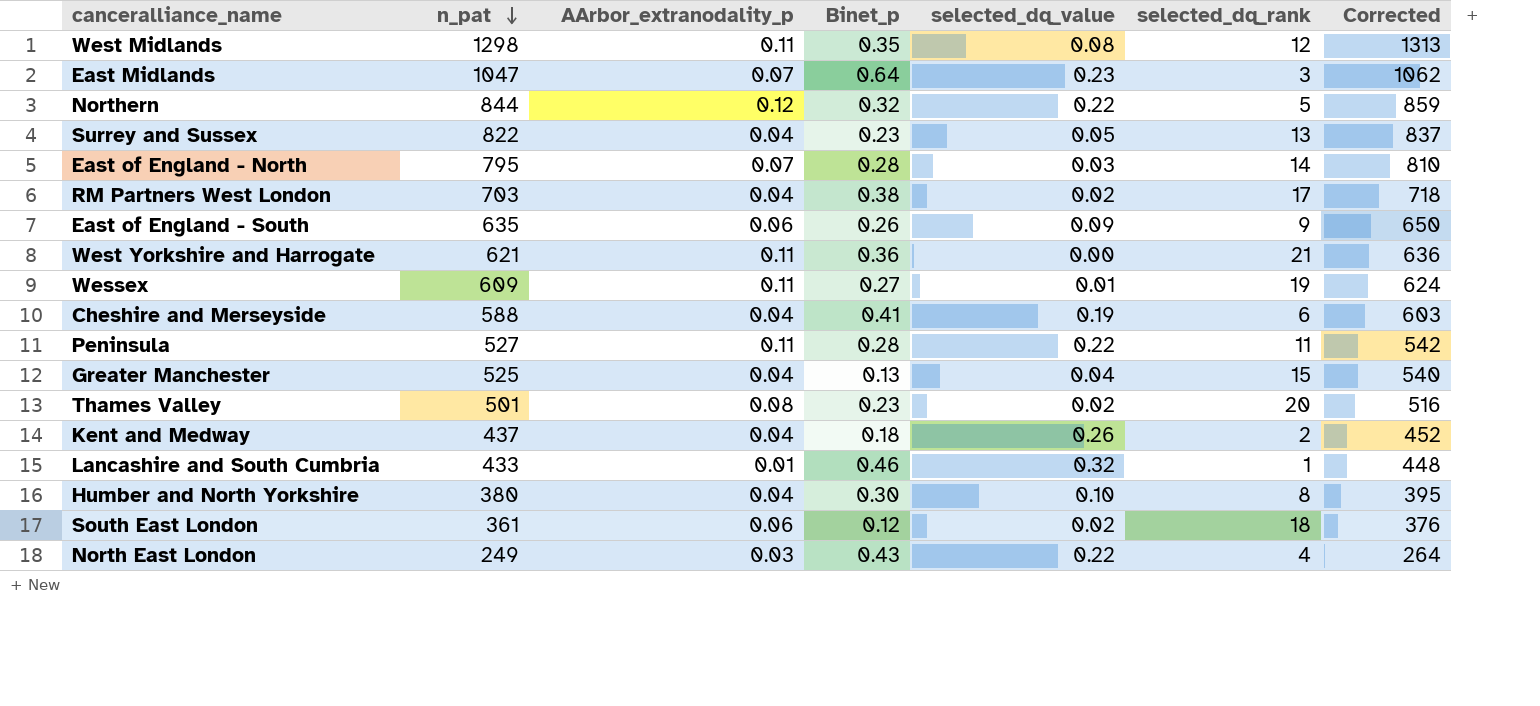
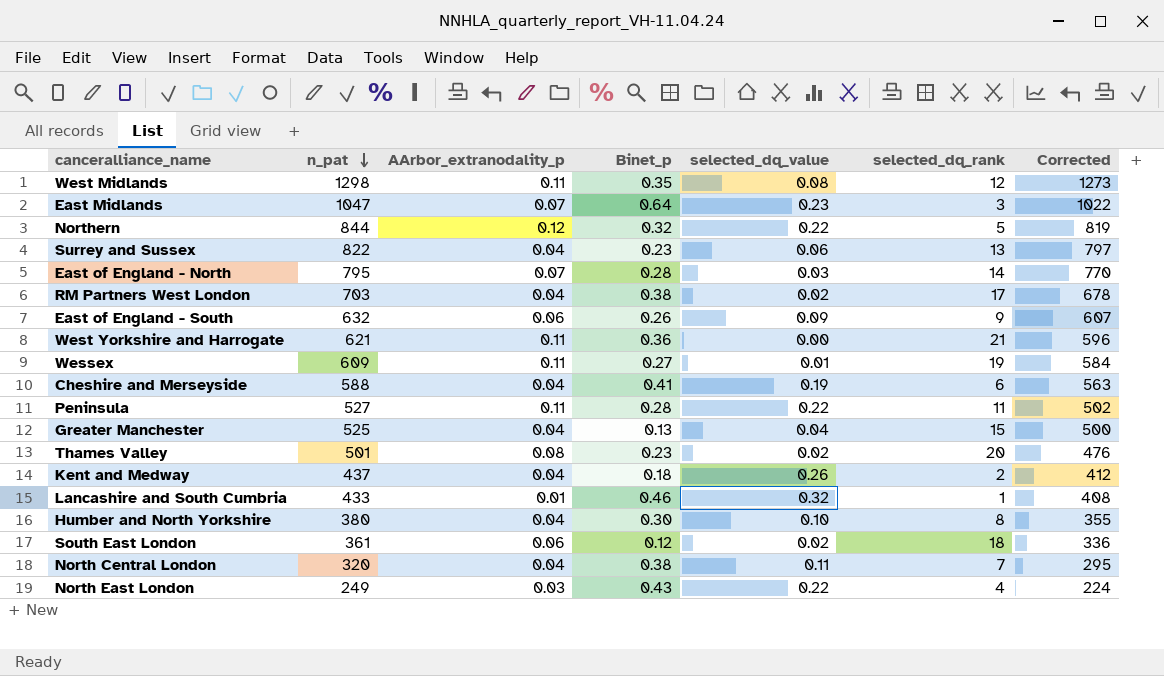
column Corrected | formula: [n_pat] + 15 -> [n_pat] - 25
Surrey and Sussex | selected_dq_value: 0.05 -> 0.06
East of England - South | n_pat: 635 -> 632
row North Central London: none -> 320 | 0.04 | 0.38 | 0.11 | 7 | 295

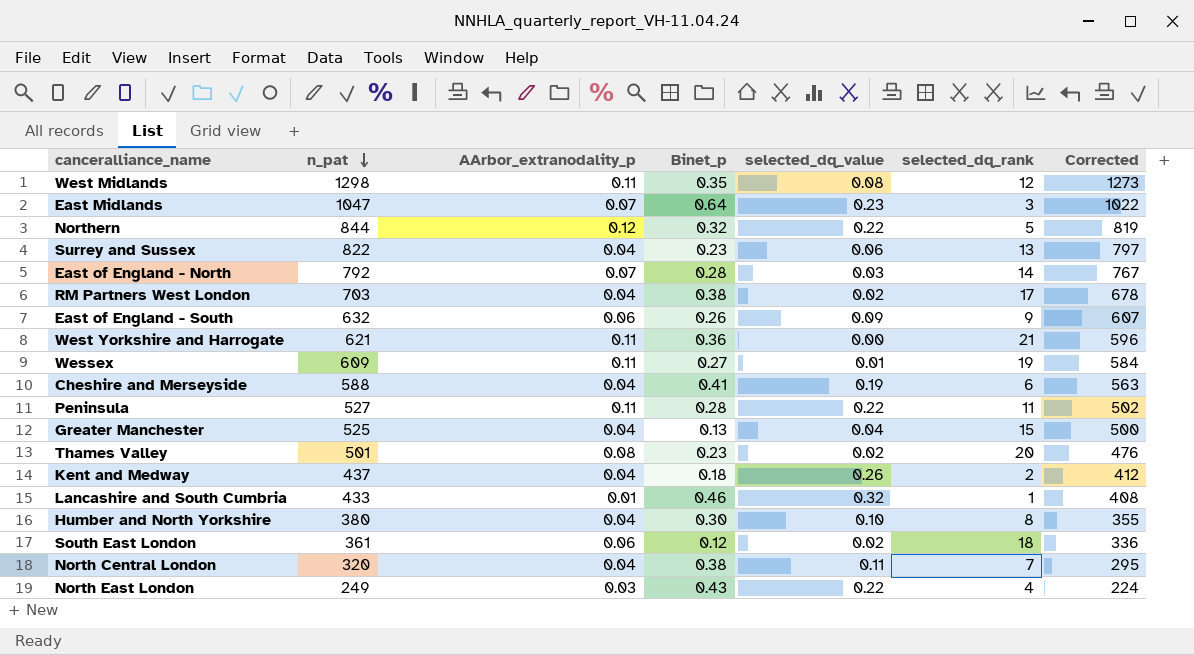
East of England - North | n_pat: 795 -> 792
East of England - North | Corrected: 770 -> 767

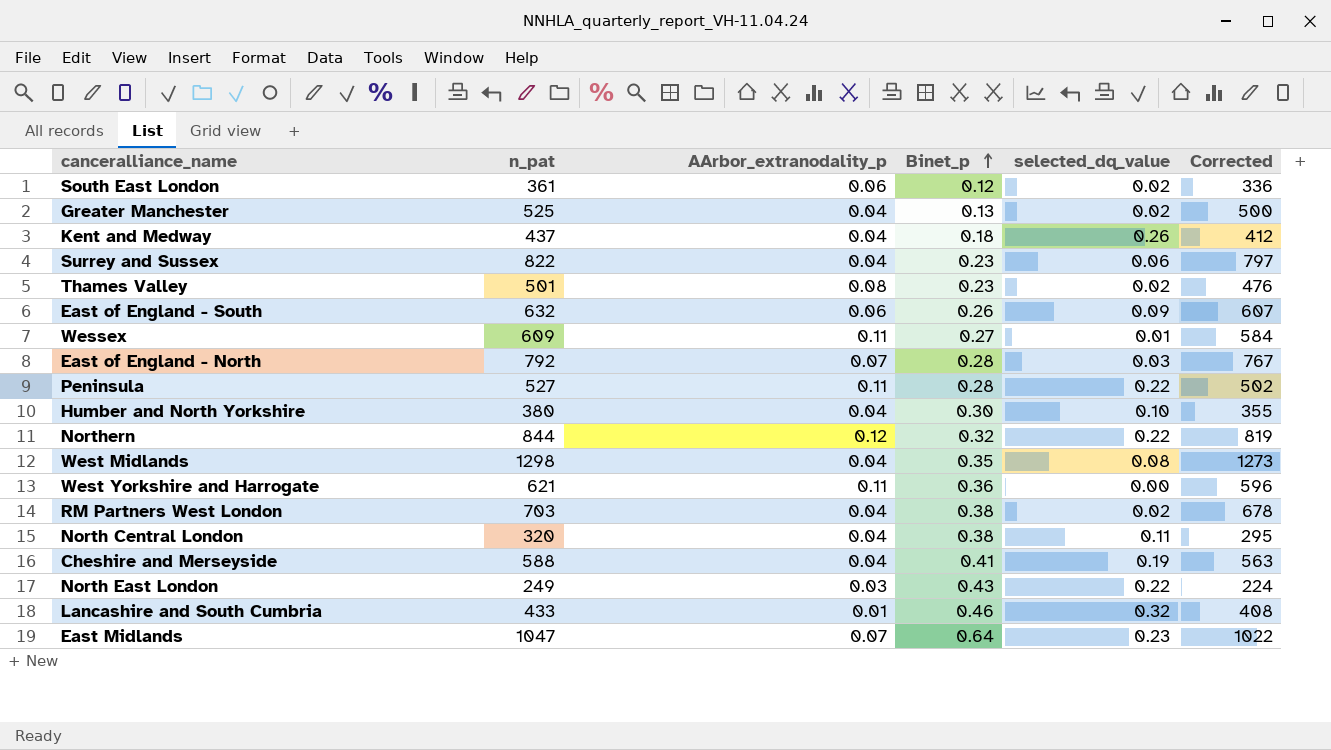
row order: n_pat descending -> Binet_p ascending
column selected_dq_rank | position: 6 -> none
Greater Manchester | selected_dq_value: 0.04 -> 0.02
West Midlands | AArbor_extranodality_p: 0.11 -> 0.04

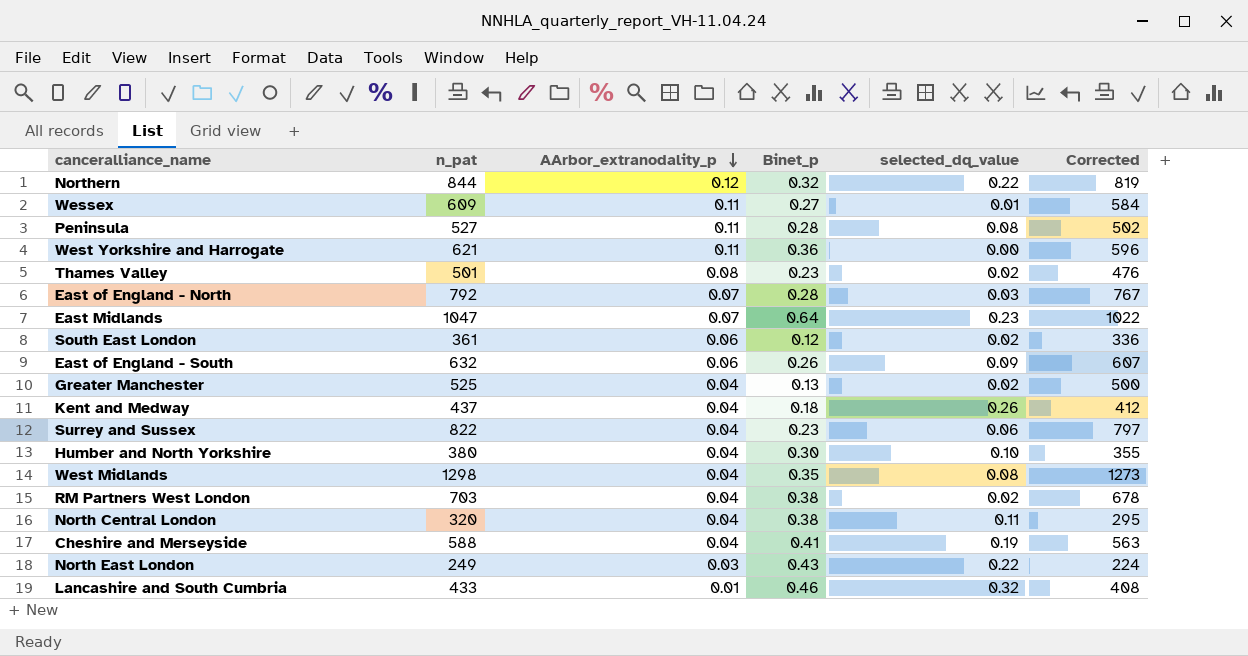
row order: Binet_p ascending -> AArbor_extranodality_p descending
Peninsula | selected_dq_value: 0.22 -> 0.08

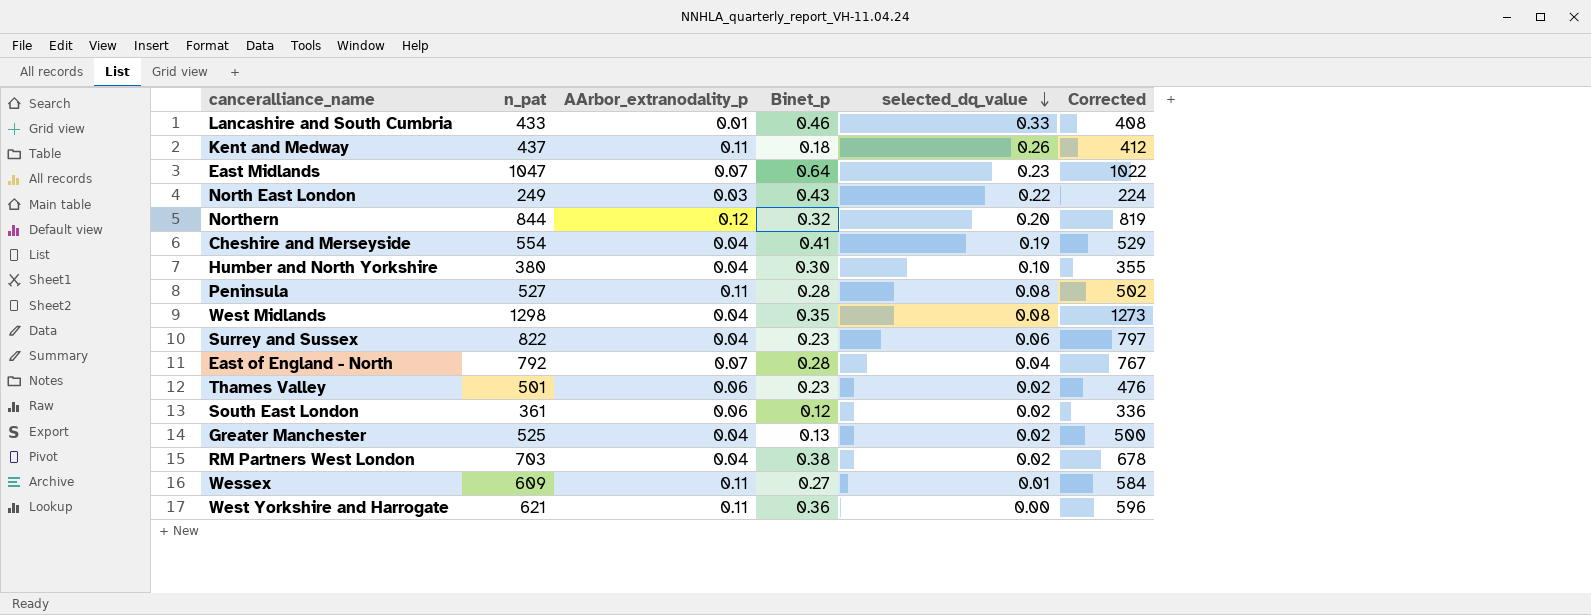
row order: AArbor_extranodality_p descending -> selected_dq_value descending
row East of England - South: 632 | 0.06 | 0.26 | 0.09 | 607 -> none
row North Central London: 320 | 0.04 | 0.38 | 0.11 | 295 -> none
Lancashire and South Cumbria | selected_dq_value: 0.32 -> 0.33
Kent and Medway | AArbor_extranodality_p: 0.04 -> 0.11
Northern | selected_dq_value: 0.22 -> 0.20
Cheshire and Merseyside | n_pat: 588 -> 554
Cheshire and Merseyside | Corrected: 563 -> 529
East of England - North | selected_dq_value: 0.03 -> 0.04
Thames Valley | AArbor_extranodality_p: 0.08 -> 0.06

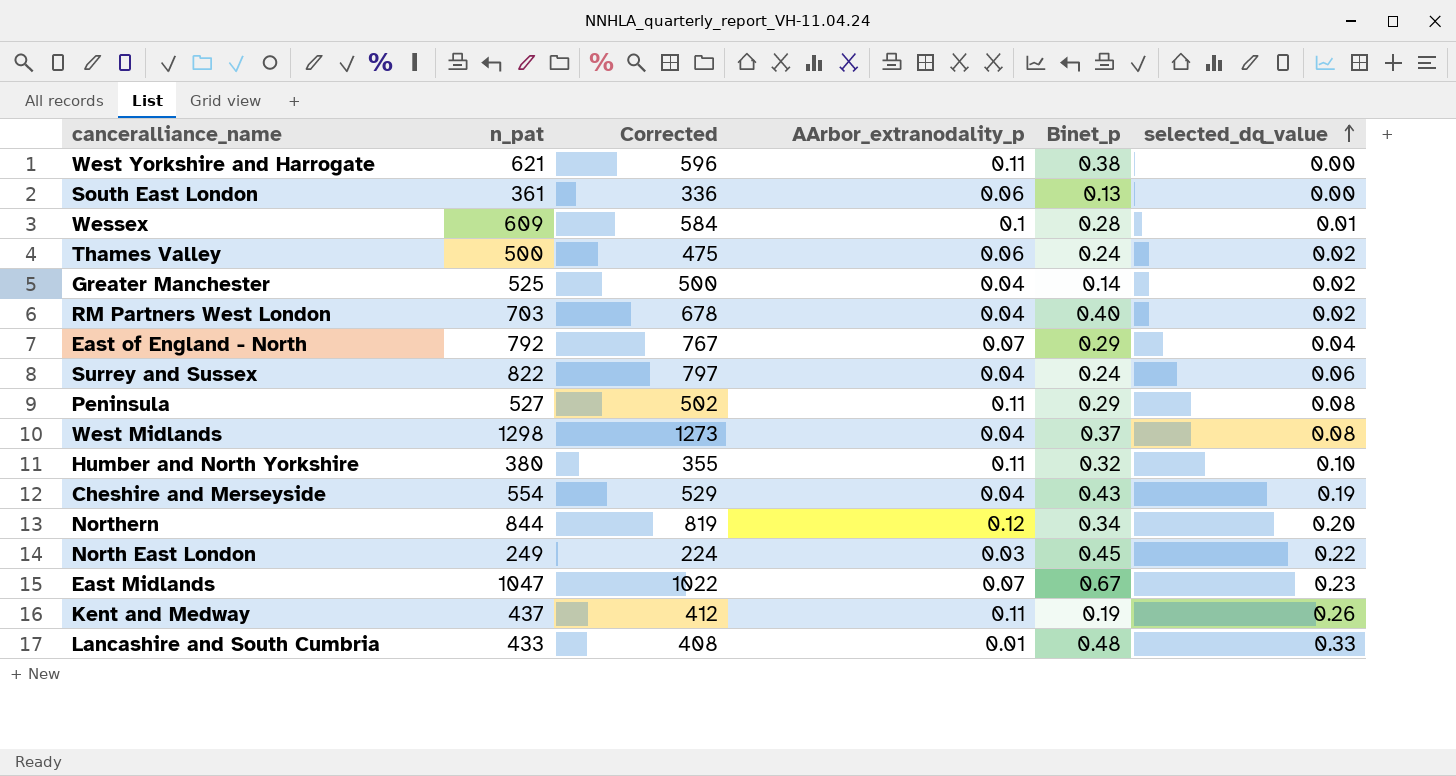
row order: selected_dq_value descending -> selected_dq_value ascending
column Corrected | position: 6 -> 3
West Yorkshire and Harrogate | Binet_p: 0.36 -> 0.38
South East London | Binet_p: 0.12 -> 0.13
South East London | selected_dq_value: 0.02 -> 0.00
Wessex | AArbor_extranodality_p: 0.11 -> 0.1
Wessex | Binet_p: 0.27 -> 0.28
Thames Valley | n_pat: 501 -> 500
Thames Valley | Corrected: 476 -> 475
Thames Valley | Binet_p: 0.23 -> 0.24
Greater Manchester | Binet_p: 0.13 -> 0.14
RM Partners West London | Binet_p: 0.38 -> 0.40
East of England - North | Binet_p: 0.28 -> 0.29
Surrey and Sussex | Binet_p: 0.23 -> 0.24
Peninsula | Binet_p: 0.28 -> 0.29
West Midlands | Binet_p: 0.35 -> 0.37
Humber and North Yorkshire | AArbor_extranodality_p: 0.04 -> 0.11
Humber and North Yorkshire | Binet_p: 0.30 -> 0.32
Cheshire and Merseyside | Binet_p: 0.41 -> 0.43
Northern | Binet_p: 0.32 -> 0.34
North East London | Binet_p: 0.43 -> 0.45
East Midlands | Binet_p: 0.64 -> 0.67
Kent and Medway | Binet_p: 0.18 -> 0.19
Lancashire and South Cumbria | Binet_p: 0.46 -> 0.48

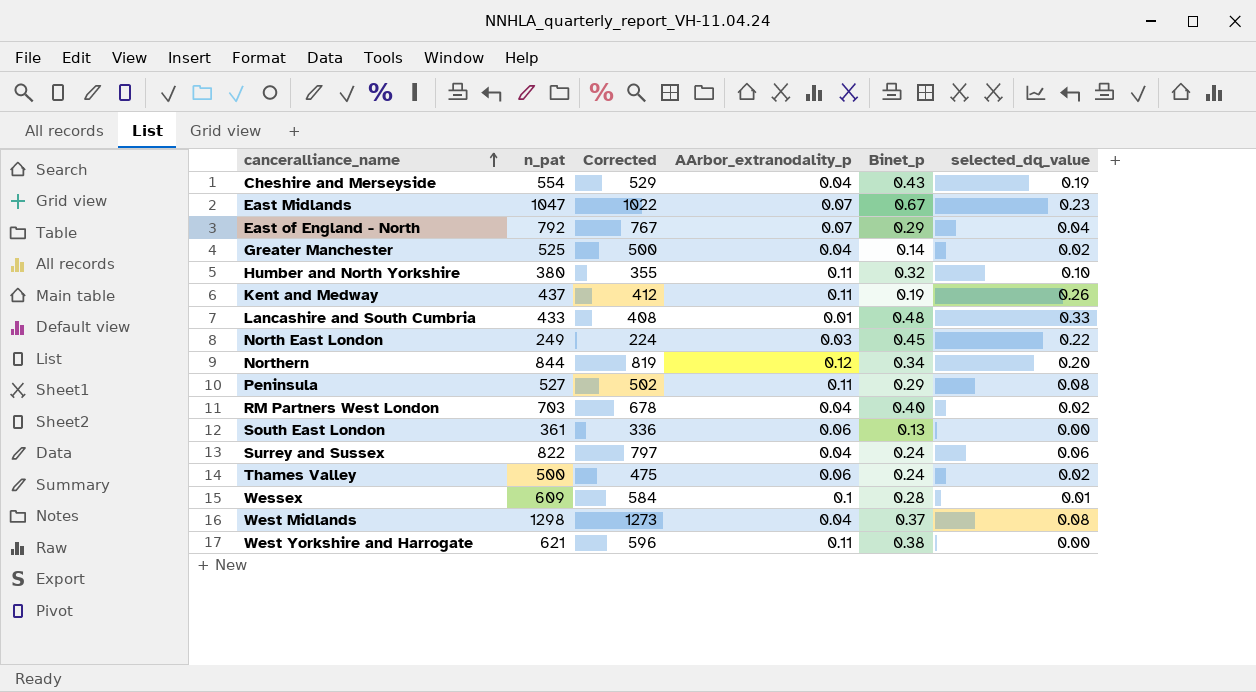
row order: selected_dq_value ascending -> canceralliance_name ascending

